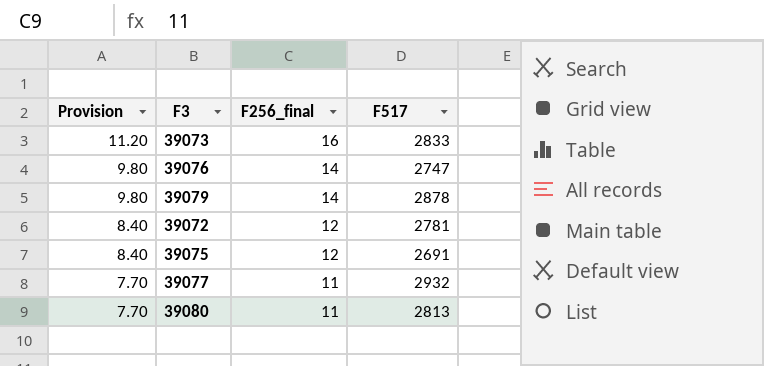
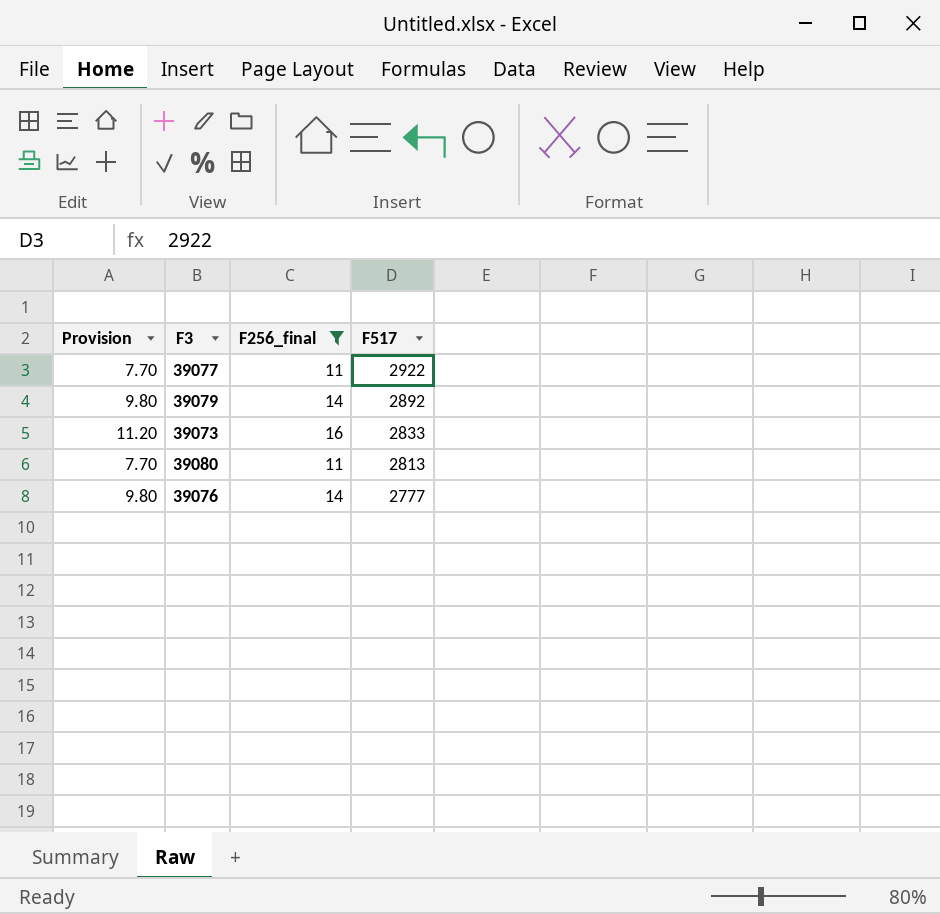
filter: none -> F256_final != 12
row order: Provision descending -> F517 descending
39077 | F517: 2932 -> 2922
39079 | F517: 2878 -> 2892
39076 | F517: 2747 -> 2777

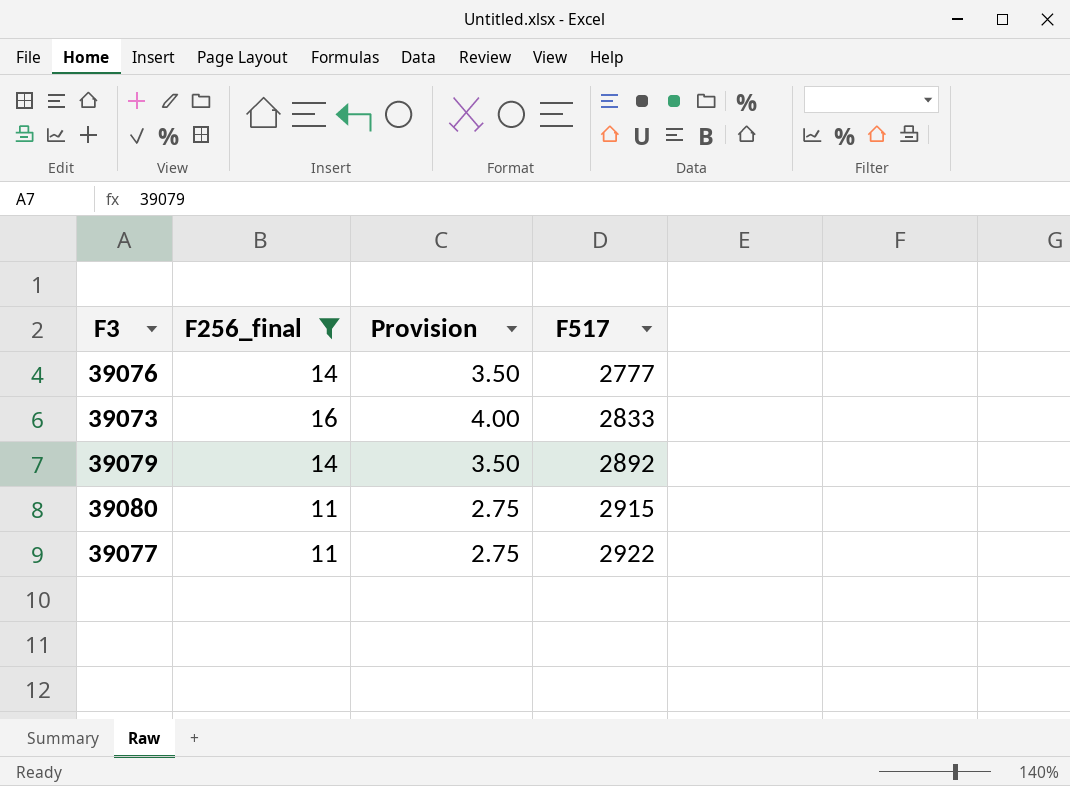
row order: F517 descending -> F517 ascending
column Provision | formula: [F256_final] * 0.7 -> [F256_final] * 0.25
column Provision | position: 1 -> 3
39080 | F517: 2813 -> 2915

